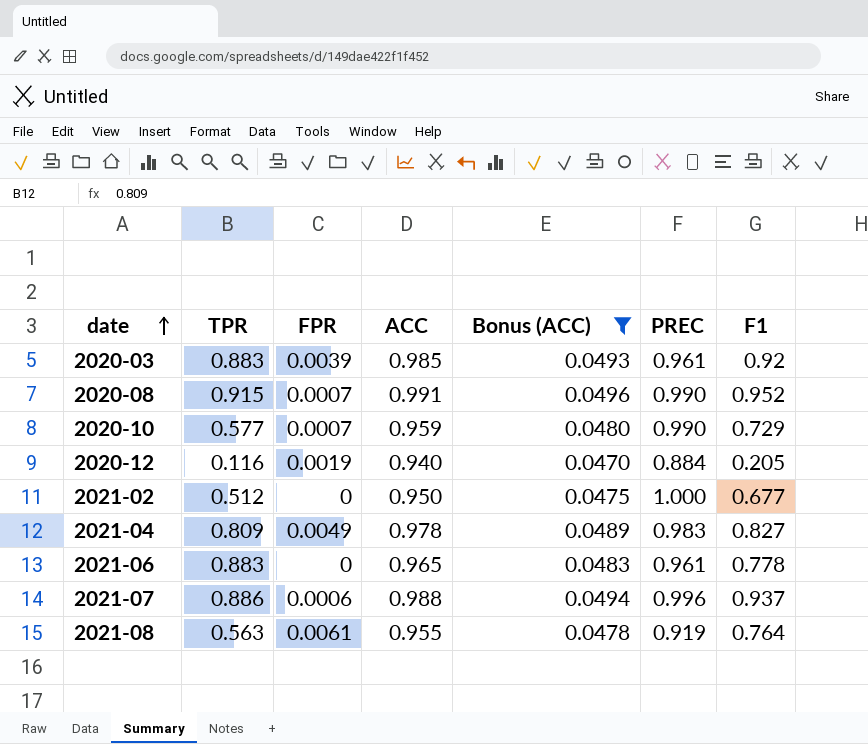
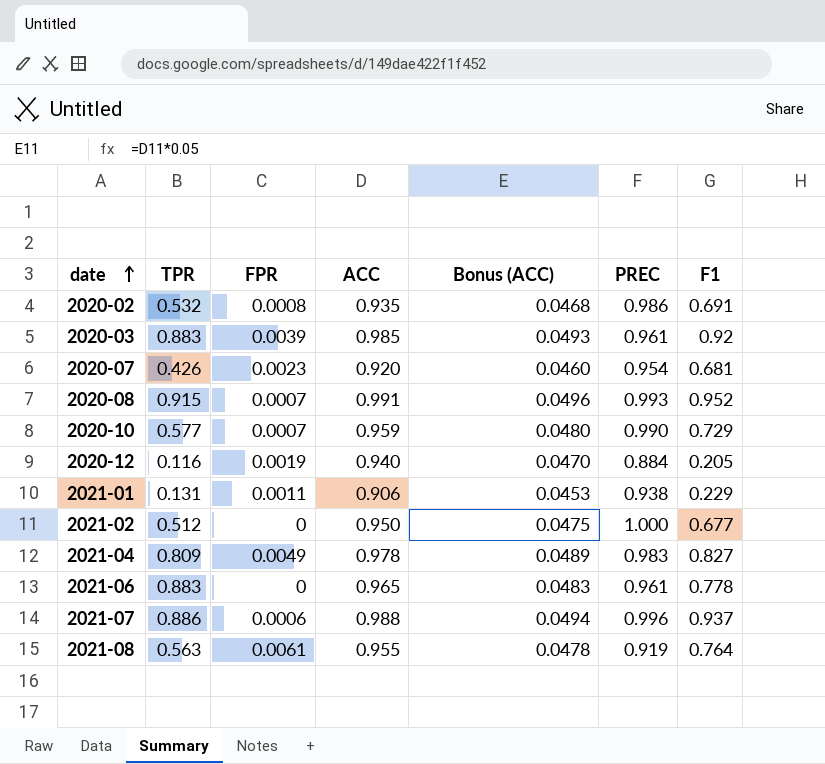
filter: Bonus (ACC) >= 0.0470 -> none
2020-08 | PREC: 0.990 -> 0.993

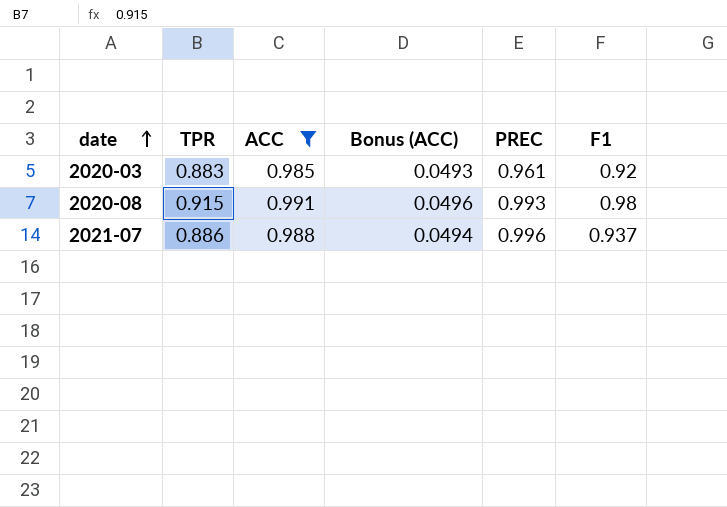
filter: none -> ACC >= 0.985
column FPR | position: 3 -> none
2020-08 | F1: 0.952 -> 0.98

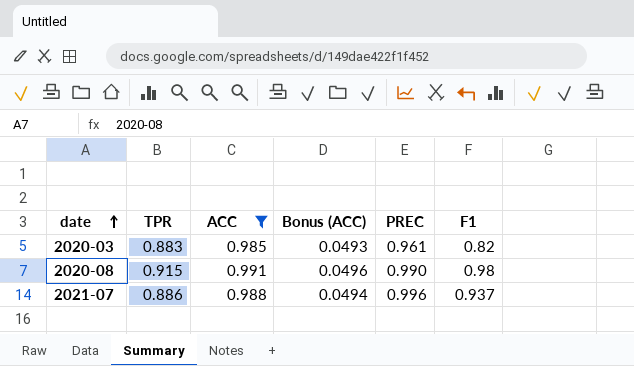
2020-03 | F1: 0.92 -> 0.82
2020-08 | PREC: 0.993 -> 0.990

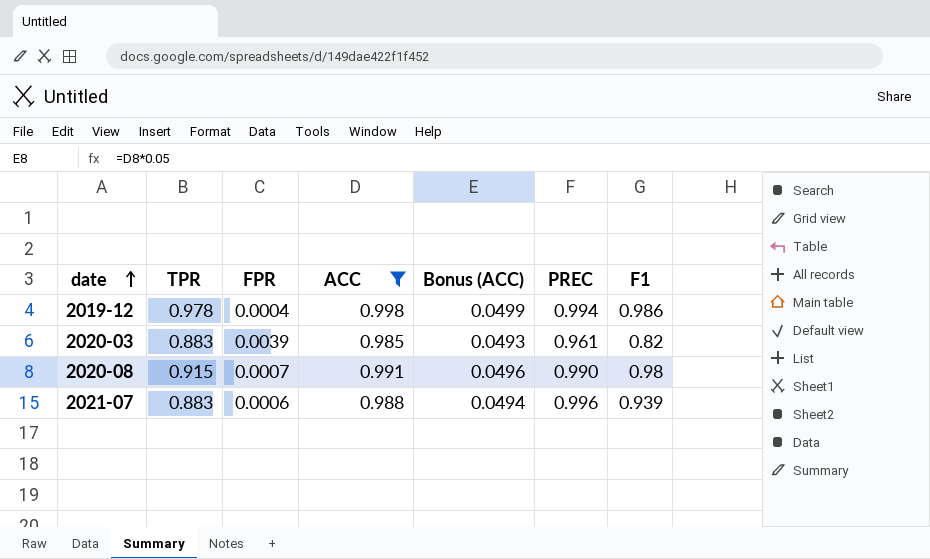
column FPR | position: none -> 3
row 2019-12: none -> 0.978 | 0.0004 | 0.998 | 0.0499 | 0.994 | 0.986
2021-07 | TPR: 0.886 -> 0.883
2021-07 | F1: 0.937 -> 0.939

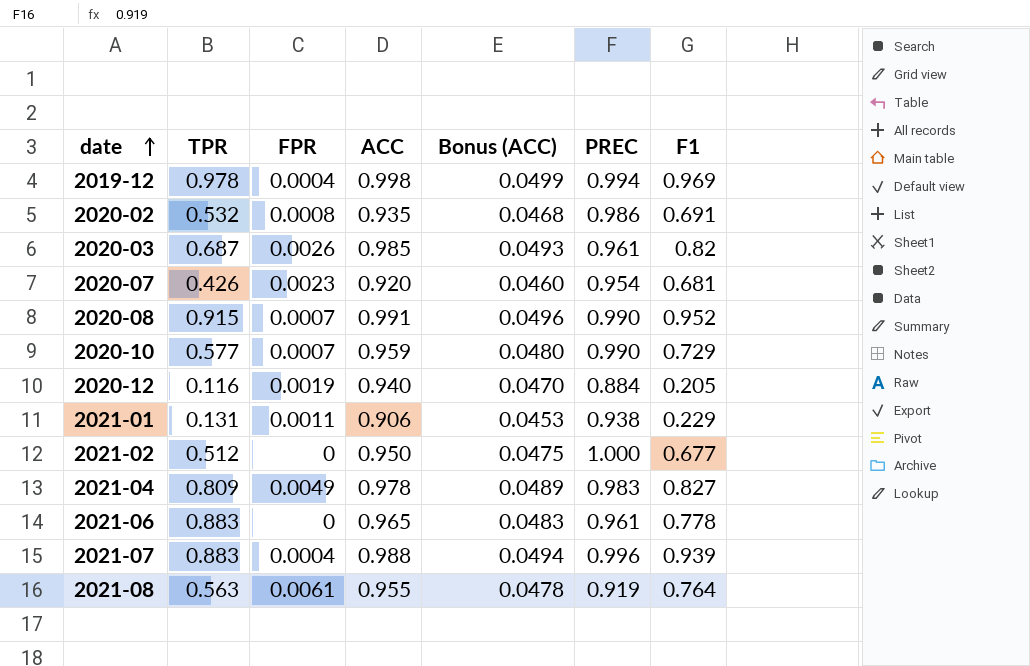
filter: ACC >= 0.985 -> none
2019-12 | F1: 0.986 -> 0.969
2020-03 | TPR: 0.883 -> 0.687
2020-03 | FPR: 0.0039 -> 0.0026
2020-08 | F1: 0.98 -> 0.952
2021-07 | FPR: 0.0006 -> 0.0004

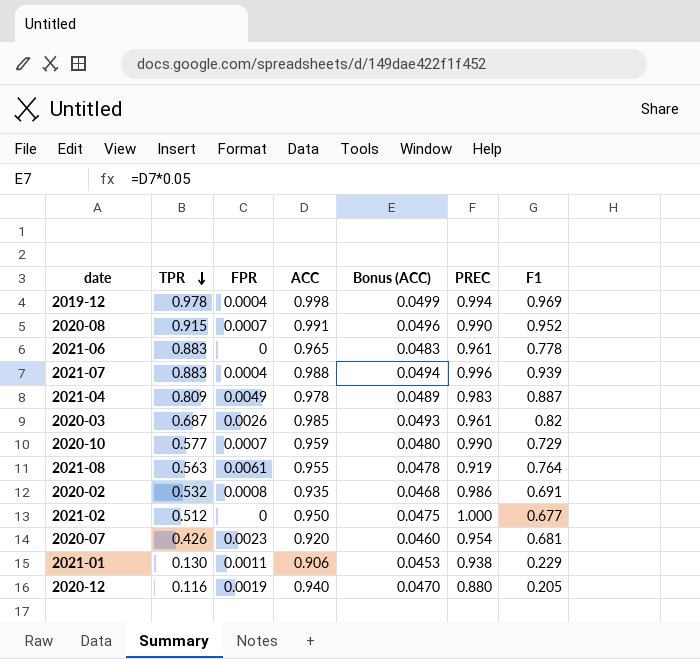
row order: date ascending -> TPR descending
2021-04 | F1: 0.827 -> 0.887
2021-01 | TPR: 0.131 -> 0.130
2020-12 | PREC: 0.884 -> 0.880

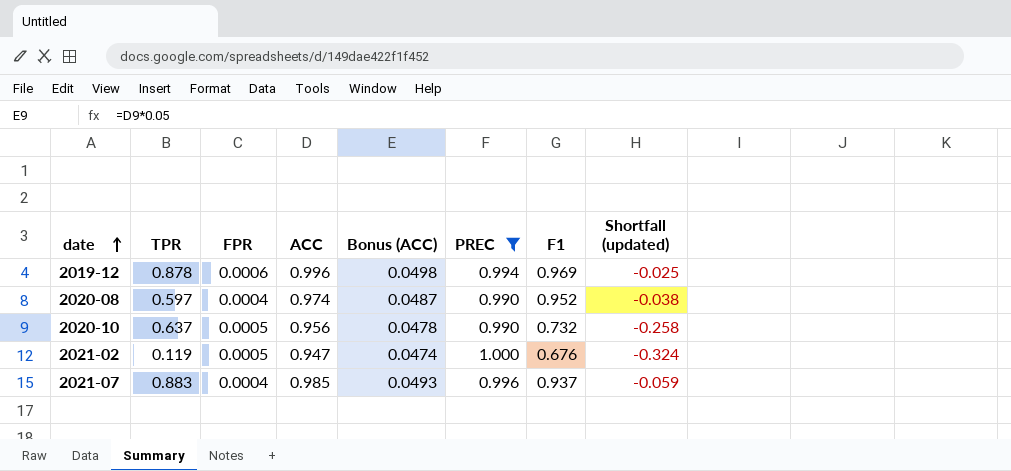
filter: none -> PREC >= 0.990
row order: TPR descending -> date ascending
column Shortfall (updated) | formula: none -> [F1] - [PREC]
2019-12 | TPR: 0.978 -> 0.878
2019-12 | FPR: 0.0004 -> 0.0006
2019-12 | ACC: 0.998 -> 0.996
2019-12 | Bonus (ACC): 0.0499 -> 0.0498
2020-08 | TPR: 0.915 -> 0.597
2020-08 | FPR: 0.0007 -> 0.0004
2020-08 | ACC: 0.991 -> 0.974
2020-08 | Bonus (ACC): 0.0496 -> 0.0487
2020-10 | TPR: 0.577 -> 0.637
2020-10 | FPR: 0.0007 -> 0.0005
2020-10 | ACC: 0.959 -> 0.956
2020-10 | Bonus (ACC): 0.0480 -> 0.0478
2020-10 | F1: 0.729 -> 0.732
2021-02 | TPR: 0.512 -> 0.119
2021-02 | FPR: 0 -> 0.0005
2021-02 | ACC: 0.950 -> 0.947
2021-02 | Bonus (ACC): 0.0475 -> 0.0474
2021-02 | F1: 0.677 -> 0.676
2021-07 | ACC: 0.988 -> 0.985
2021-07 | Bonus (ACC): 0.0494 -> 0.0493
2021-07 | F1: 0.939 -> 0.937

